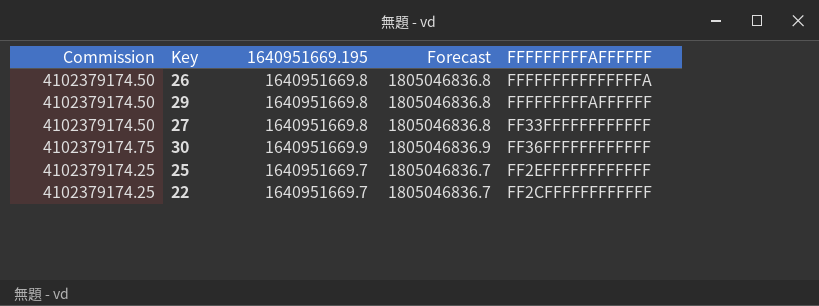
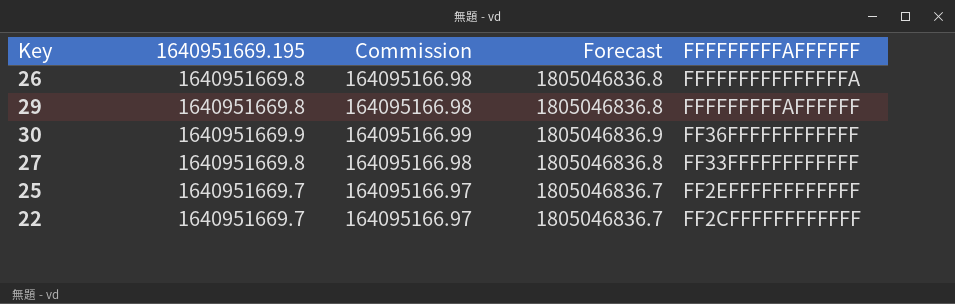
row order: none -> FFFFFFFFFAFFFFFF descending
column Commission | formula: [1640951669.195] * 2.5 -> [1640951669.195] * 0.1
column Commission | position: 1 -> 3

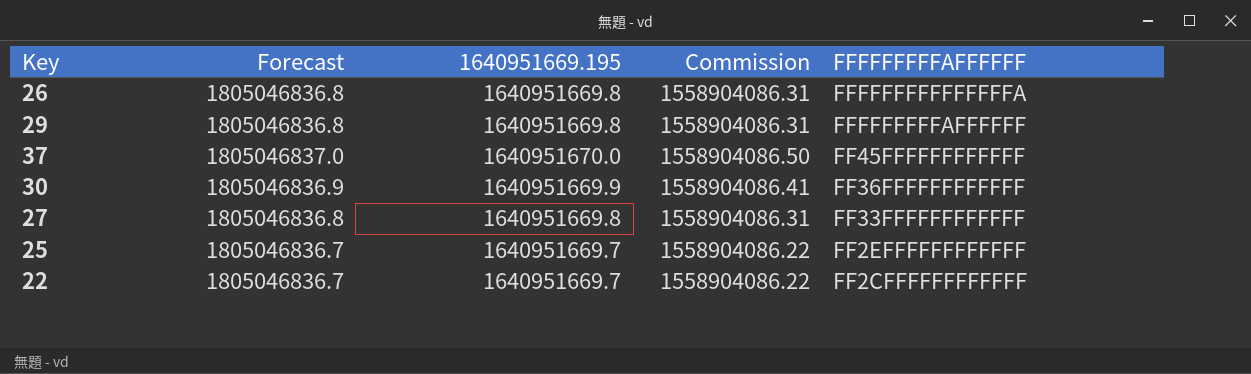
column Forecast | position: 4 -> 2
column Commission | formula: [1640951669.195] * 0.1 -> [1640951669.195] * 0.95
row 37: none -> 1805046837.0 | 1640951670.0 | 1558904086.50 | FF45FFFFFFFFFFFF

